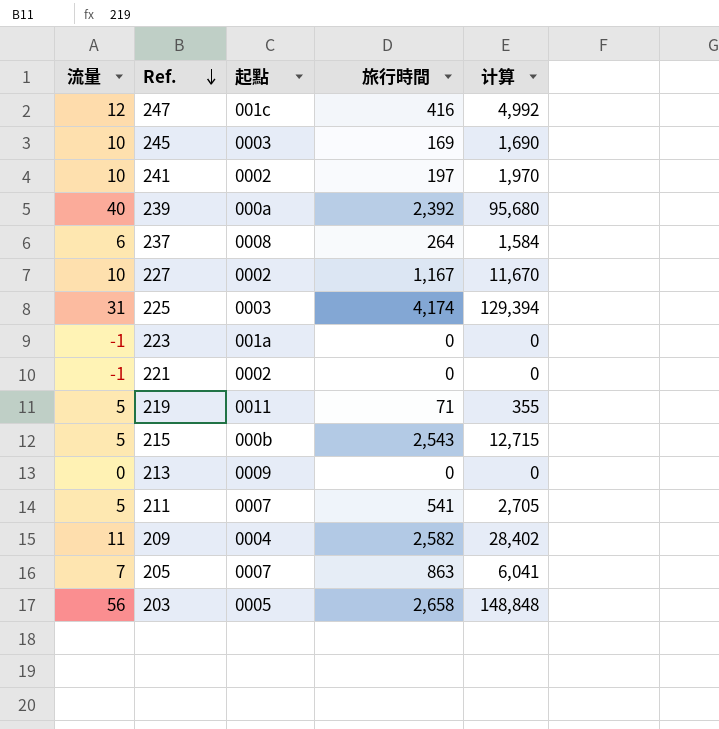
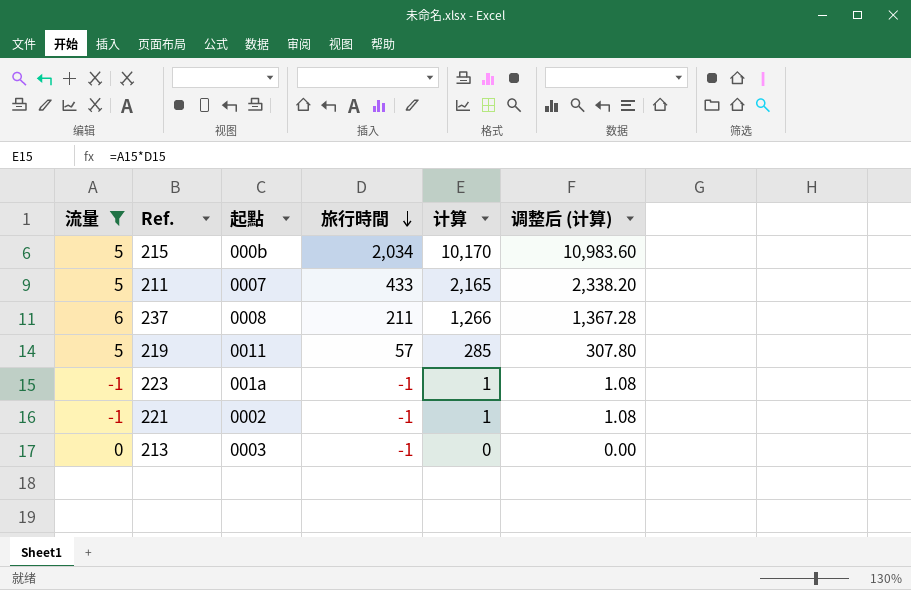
filter: none -> 流量 <= 6
row order: Ref. descending -> 旅行時間 descending
column 调整后 (计算) | formula: none -> [计算] * 1.08
215 | 旅行時間: 2,543 -> 2,034
215 | 计算: 12,715 -> 10,170
211 | 旅行時間: 541 -> 433
211 | 计算: 2,705 -> 2,165
237 | 旅行時間: 264 -> 211
237 | 计算: 1,584 -> 1,266
219 | 旅行時間: 71 -> 57
219 | 计算: 355 -> 285
223 | 旅行時間: 0 -> -1
223 | 计算: 0 -> 1
221 | 旅行時間: 0 -> -1
221 | 计算: 0 -> 1
213 | 起點: 0009 -> 0003
213 | 旅行時間: 0 -> -1

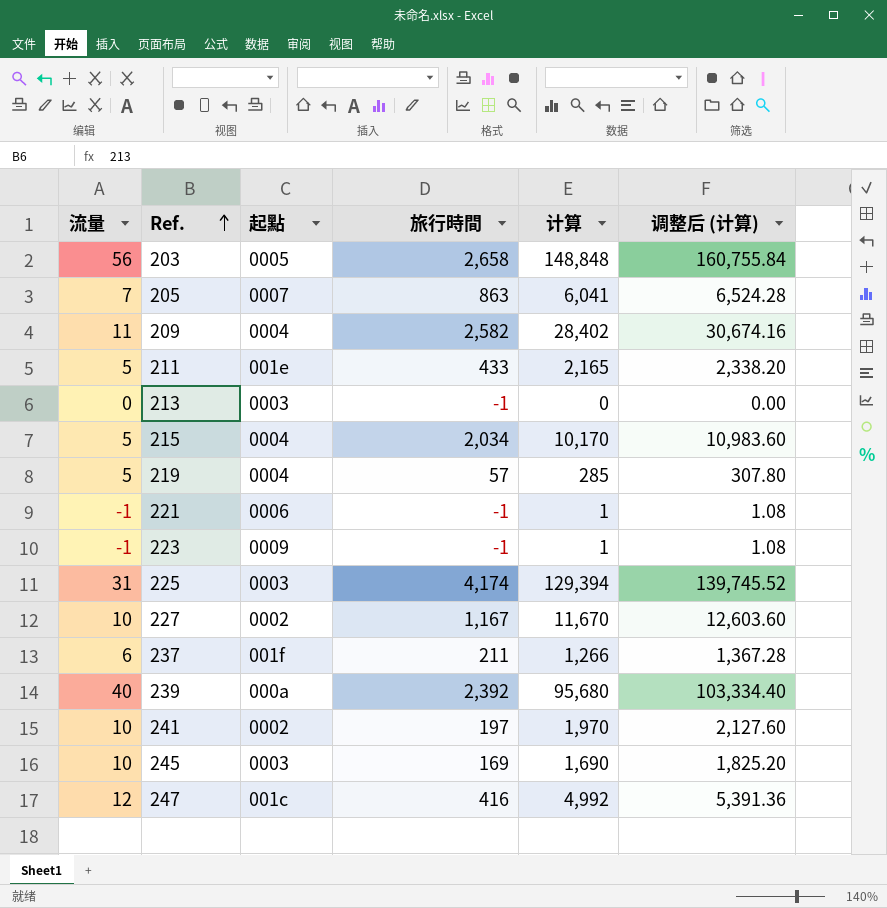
filter: 流量 <= 6 -> none
row order: 旅行時間 descending -> Ref. ascending
211 | 起點: 0007 -> 001e
215 | 起點: 000b -> 0004
219 | 起點: 0011 -> 0004
221 | 起點: 0002 -> 0006
223 | 起點: 001a -> 0009
237 | 起點: 0008 -> 001f

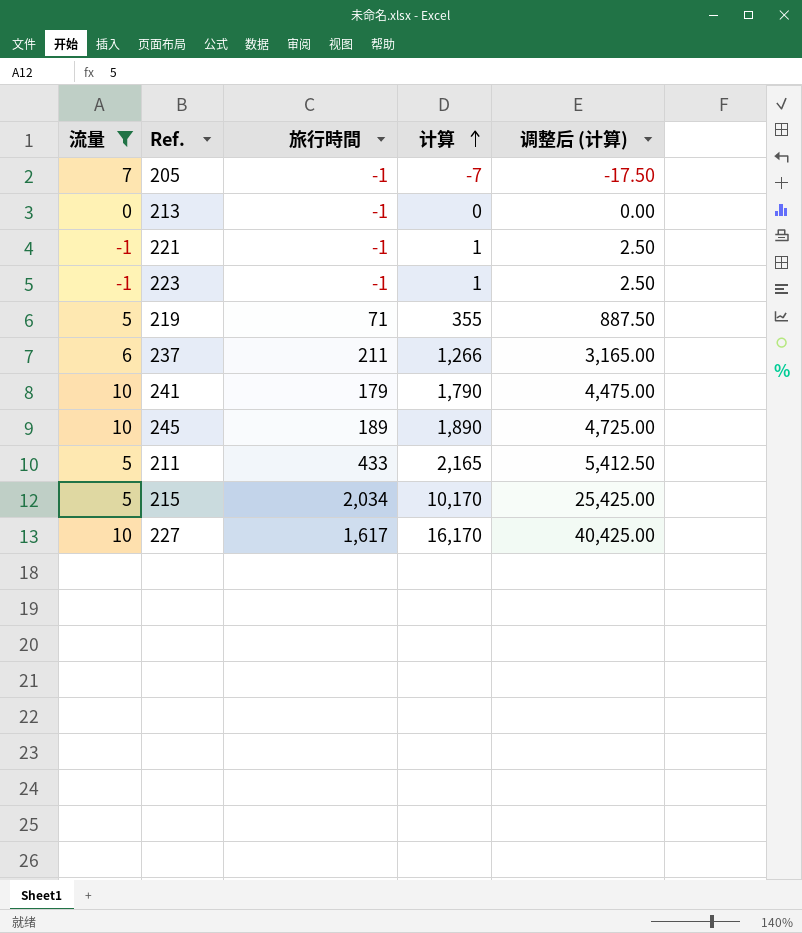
filter: none -> 流量 <= 10
row order: Ref. ascending -> 计算 ascending
column 起點 | position: 3 -> none
column 调整后 (计算) | formula: [计算] * 1.08 -> [计算] * 2.5
205 | 旅行時間: 863 -> -1
205 | 计算: 6,041 -> -7
219 | 旅行時間: 57 -> 71
219 | 计算: 285 -> 355
241 | 旅行時間: 197 -> 179
241 | 计算: 1,970 -> 1,790
245 | 旅行時間: 169 -> 189
245 | 计算: 1,690 -> 1,890
227 | 旅行時間: 1,167 -> 1,617
227 | 计算: 11,670 -> 16,170

